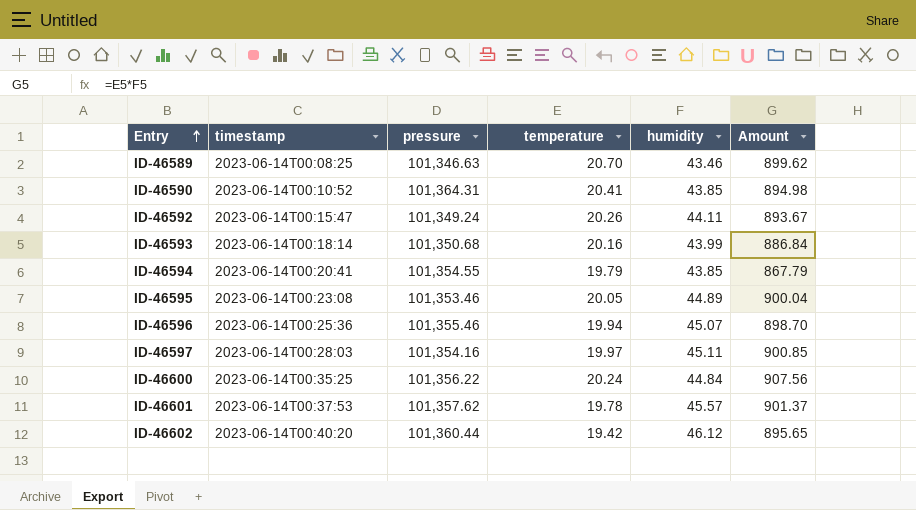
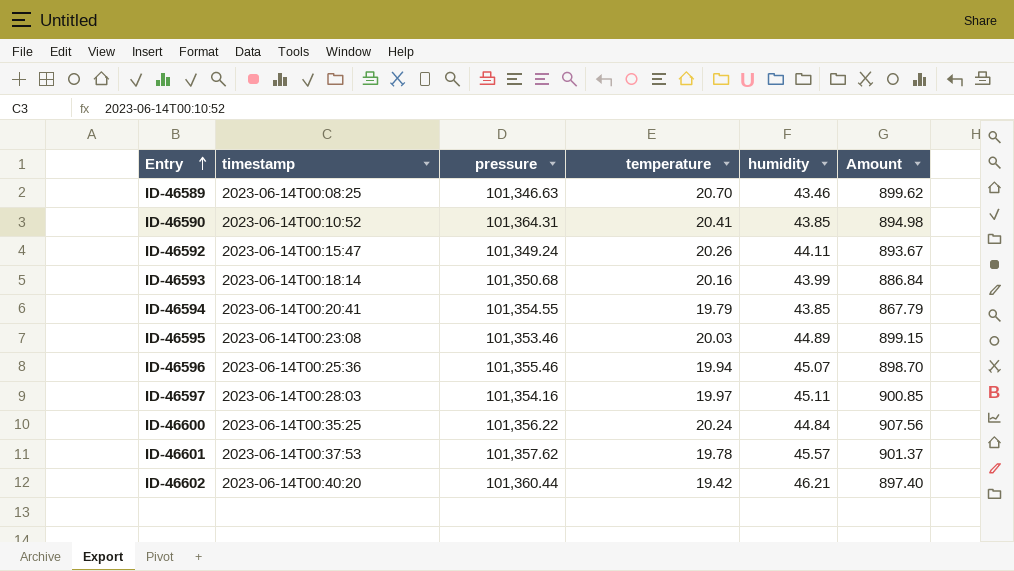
ID-46595 | temperature: 20.05 -> 20.03
ID-46595 | Amount: 900.04 -> 899.15
ID-46602 | humidity: 46.12 -> 46.21
ID-46602 | Amount: 895.65 -> 897.40

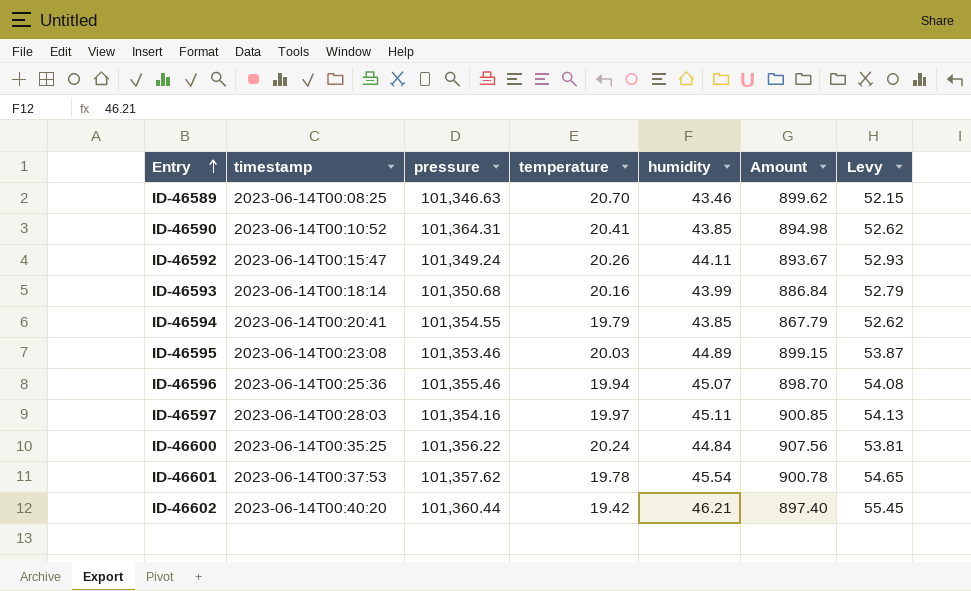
column Levy | formula: none -> [humidity] * 1.2
ID-46601 | humidity: 45.57 -> 45.54
ID-46601 | Amount: 901.37 -> 900.78

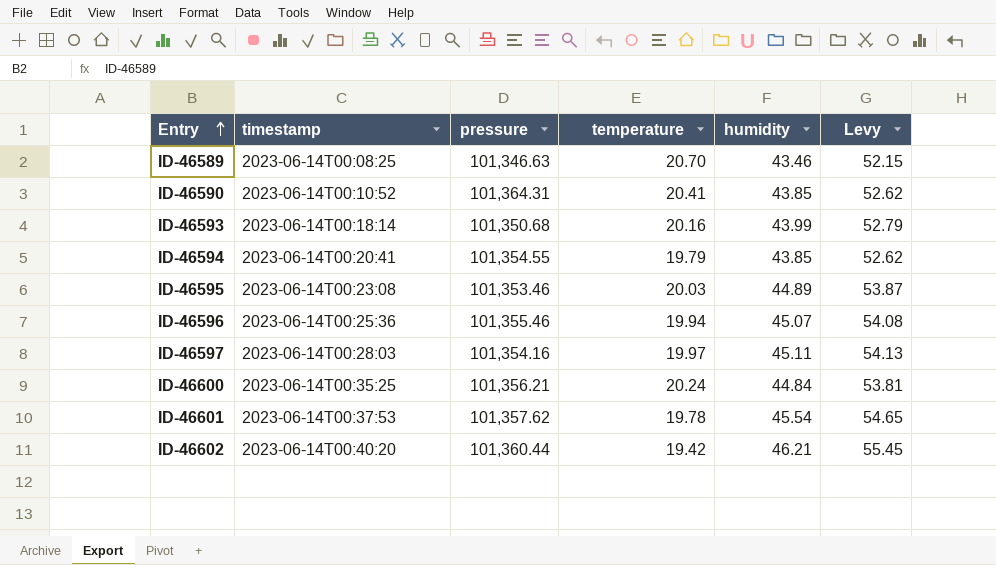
column Amount | formula: [temperature] * [humidity] -> none
row ID-46592: 2023-06-14T00:15:47 | 101,349.24 | 20.26 | 44.11 | 893.67 | 52.93 -> none
ID-46600 | pressure: 101,356.22 -> 101,356.21

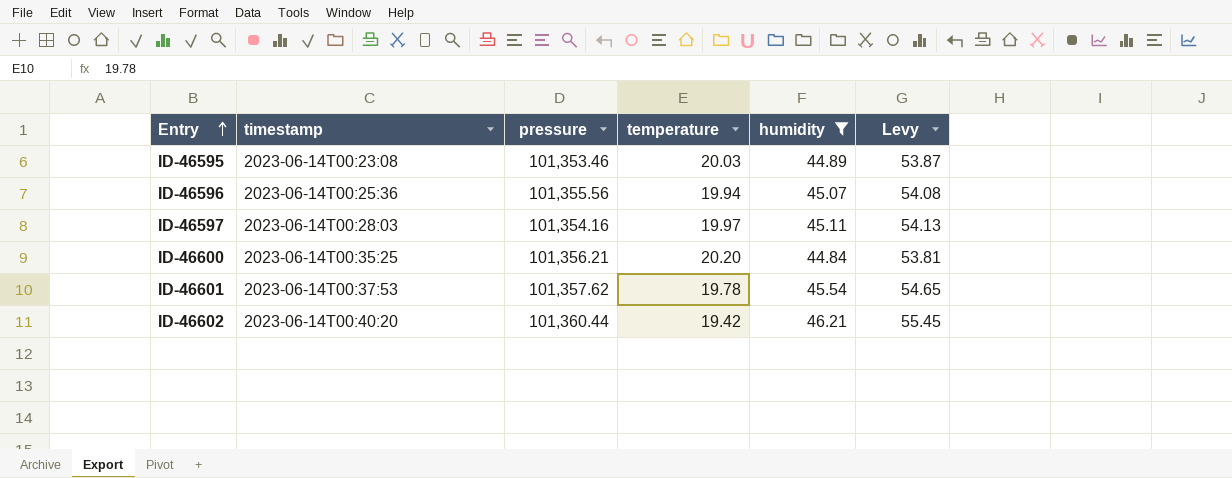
filter: none -> humidity >= 44.84
ID-46596 | pressure: 101,355.46 -> 101,355.56
ID-46600 | temperature: 20.24 -> 20.20

